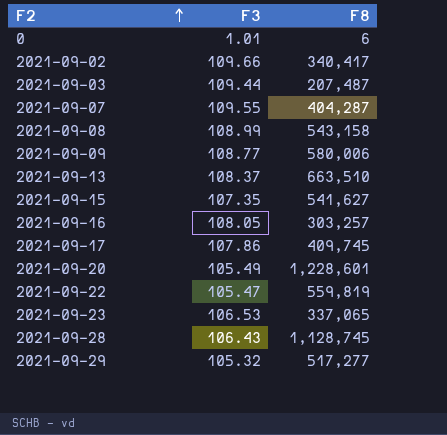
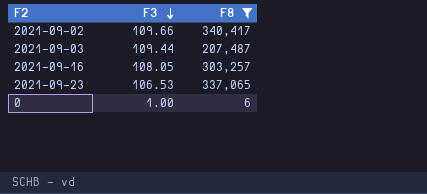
filter: none -> F8 <= 340,417
row order: F2 ascending -> F3 descending
0 | F3: 1.01 -> 1.00

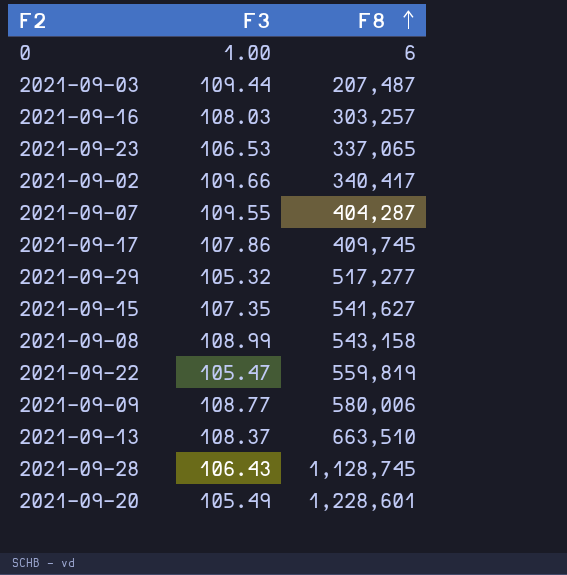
filter: F8 <= 340,417 -> none
row order: F3 descending -> F8 ascending
2021-09-16 | F3: 108.05 -> 108.03

